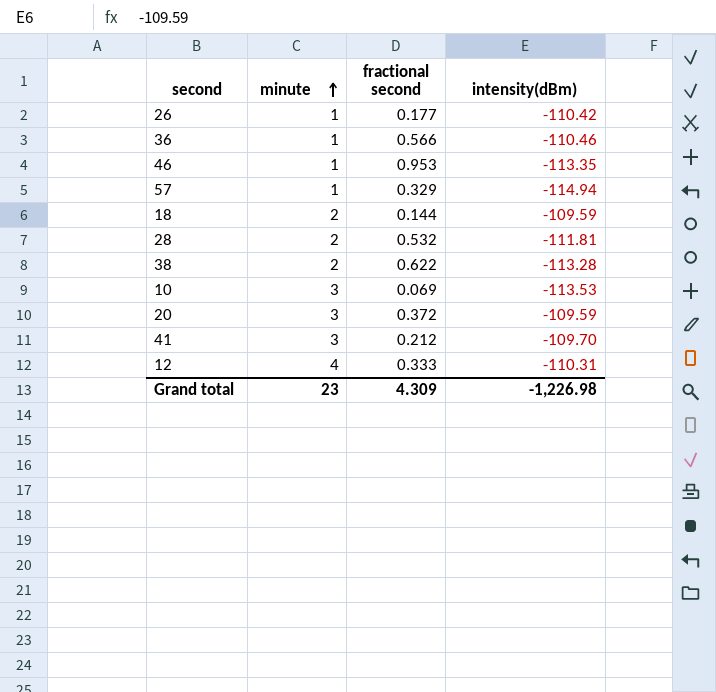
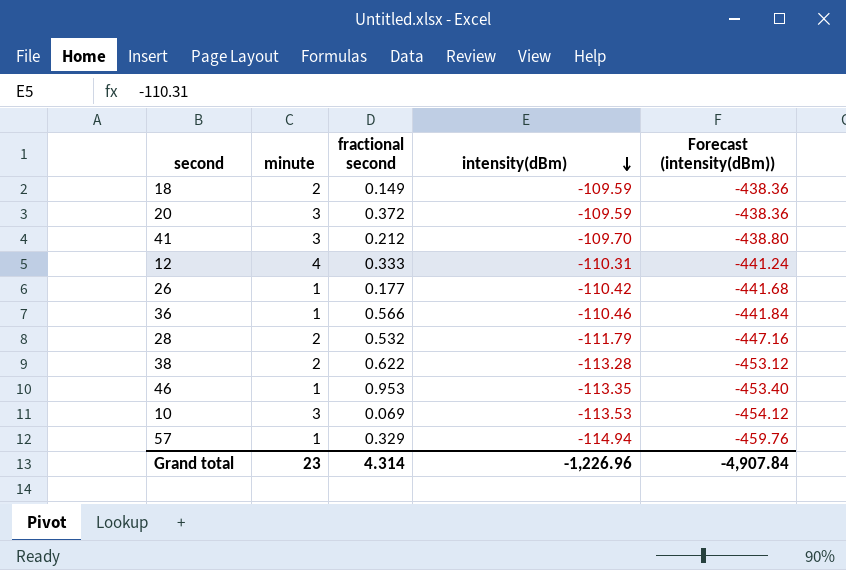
row order: minute ascending -> intensity(dBm) descending
column Forecast (intensity(dBm)) | formula: none -> [intensity(dBm)] * 4
18 | fractional second: 0.144 -> 0.149
28 | intensity(dBm): -111.81 -> -111.79
Grand total | fractional second: 4.309 -> 4.314
Grand total | intensity(dBm): -1,226.98 -> -1,226.96

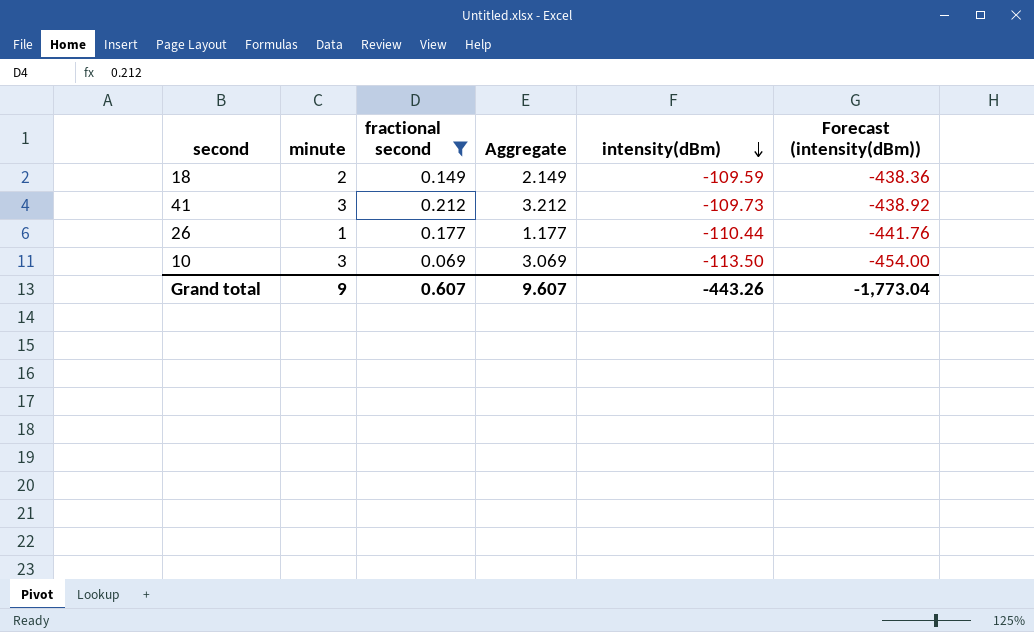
filter: none -> fractional second <= 0.212
column Aggregate | formula: none -> [minute] + [fractional second]
41 | intensity(dBm): -109.70 -> -109.73
41 | Forecast (intensity(dBm)): -438.80 -> -438.92
26 | intensity(dBm): -110.42 -> -110.44
26 | Forecast (intensity(dBm)): -441.68 -> -441.76
10 | intensity(dBm): -113.53 -> -113.50
10 | Forecast (intensity(dBm)): -454.12 -> -454.00
Grand total | minute: 23 -> 9
Grand total | fractional second: 4.314 -> 0.607
Grand total | intensity(dBm): -1,226.96 -> -443.26
Grand total | Forecast (intensity(dBm)): -4,907.84 -> -1,773.04

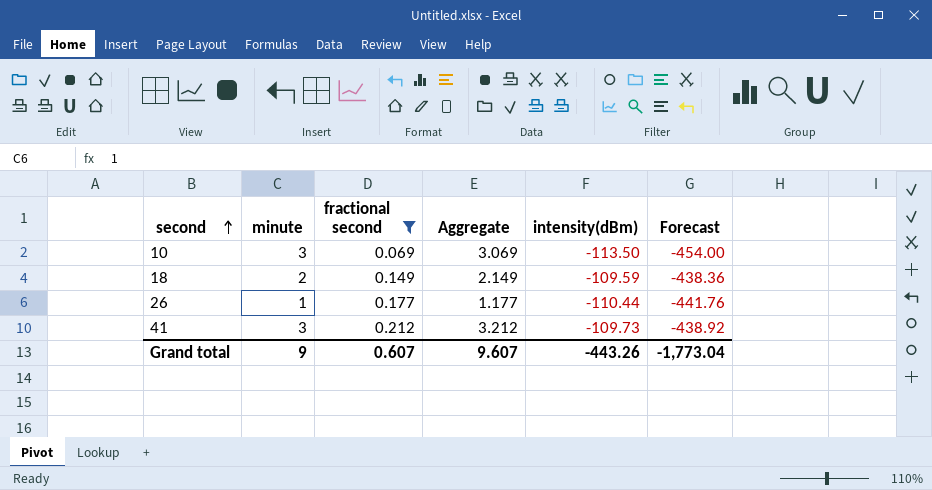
row order: intensity(dBm) descending -> second ascending
column name: Forecast (intensity(dBm)) -> Forecast

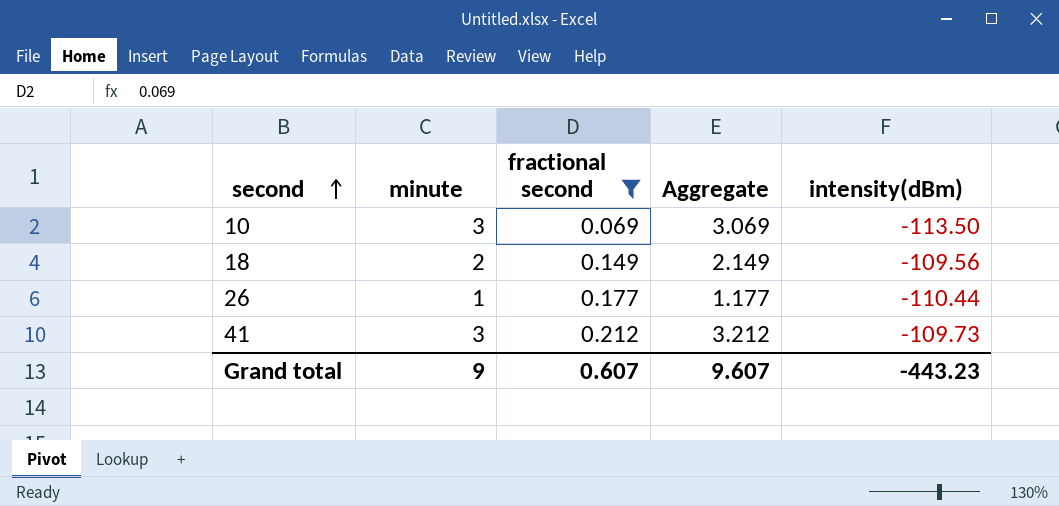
column Forecast | formula: [intensity(dBm)] * 4 -> none
18 | intensity(dBm): -109.59 -> -109.56
Grand total | intensity(dBm): -443.26 -> -443.23

